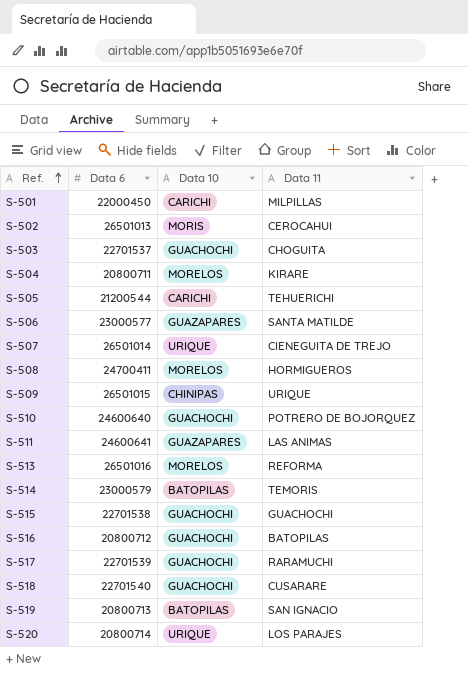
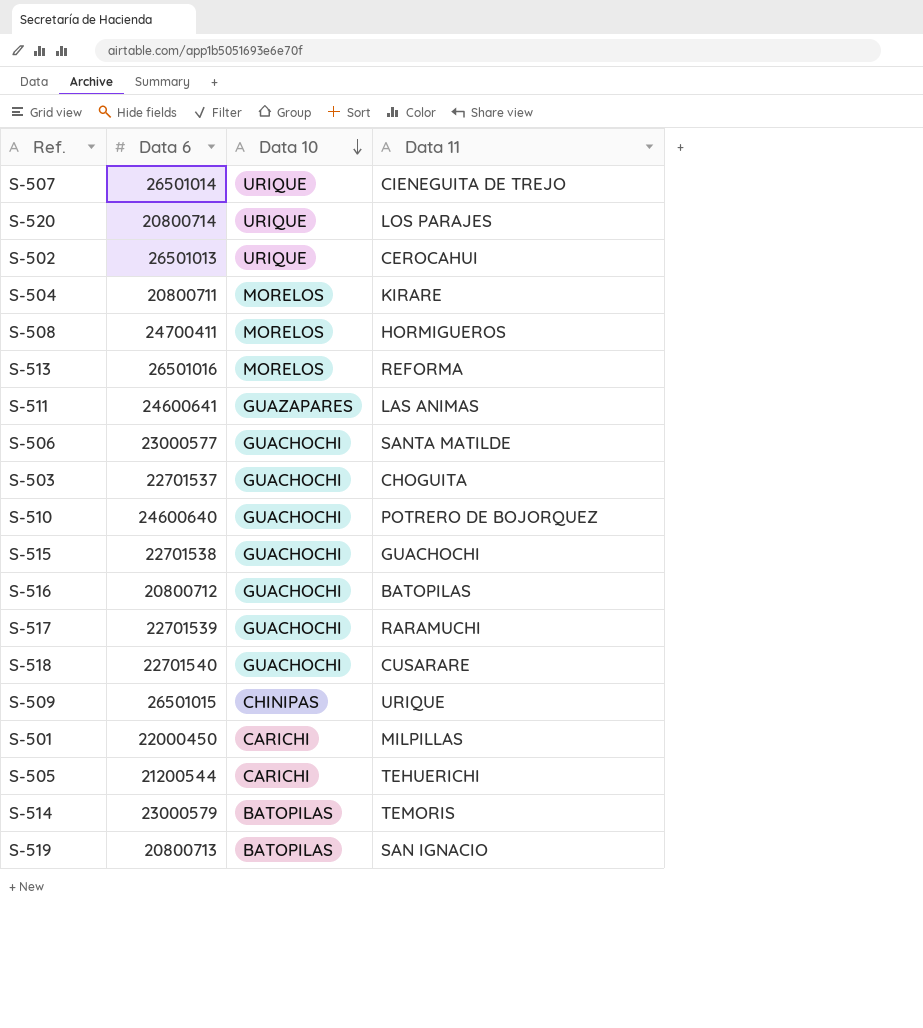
row order: Ref. ascending -> Data 10 descending
S-502 | Data 10: MORIS -> URIQUE
S-506 | Data 10: GUAZAPARES -> GUACHOCHI

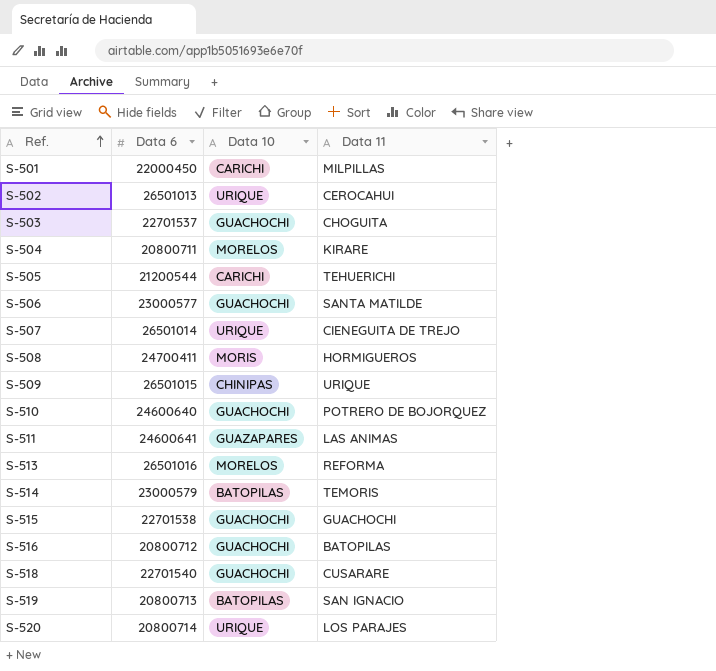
row order: Data 10 descending -> Ref. ascending
row S-517: 22701539 | GUACHOCHI | RARAMUCHI -> none
S-508 | Data 10: MORELOS -> MORIS

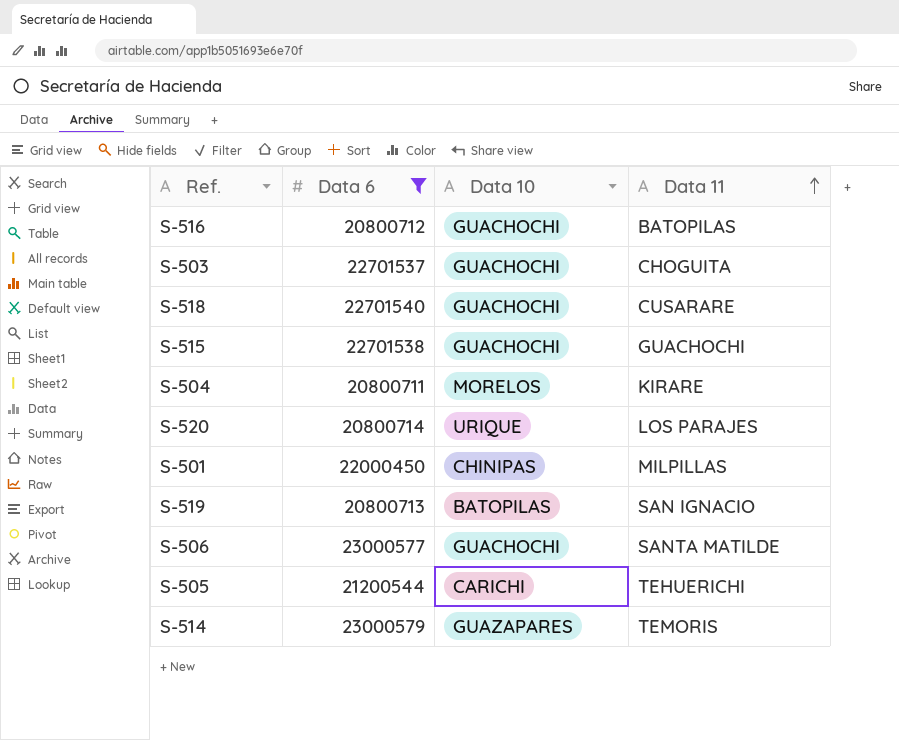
filter: none -> Data 6 <= 23000579
row order: Ref. ascending -> Data 11 ascending
S-501 | Data 10: CARICHI -> CHINIPAS
S-514 | Data 10: BATOPILAS -> GUAZAPARES

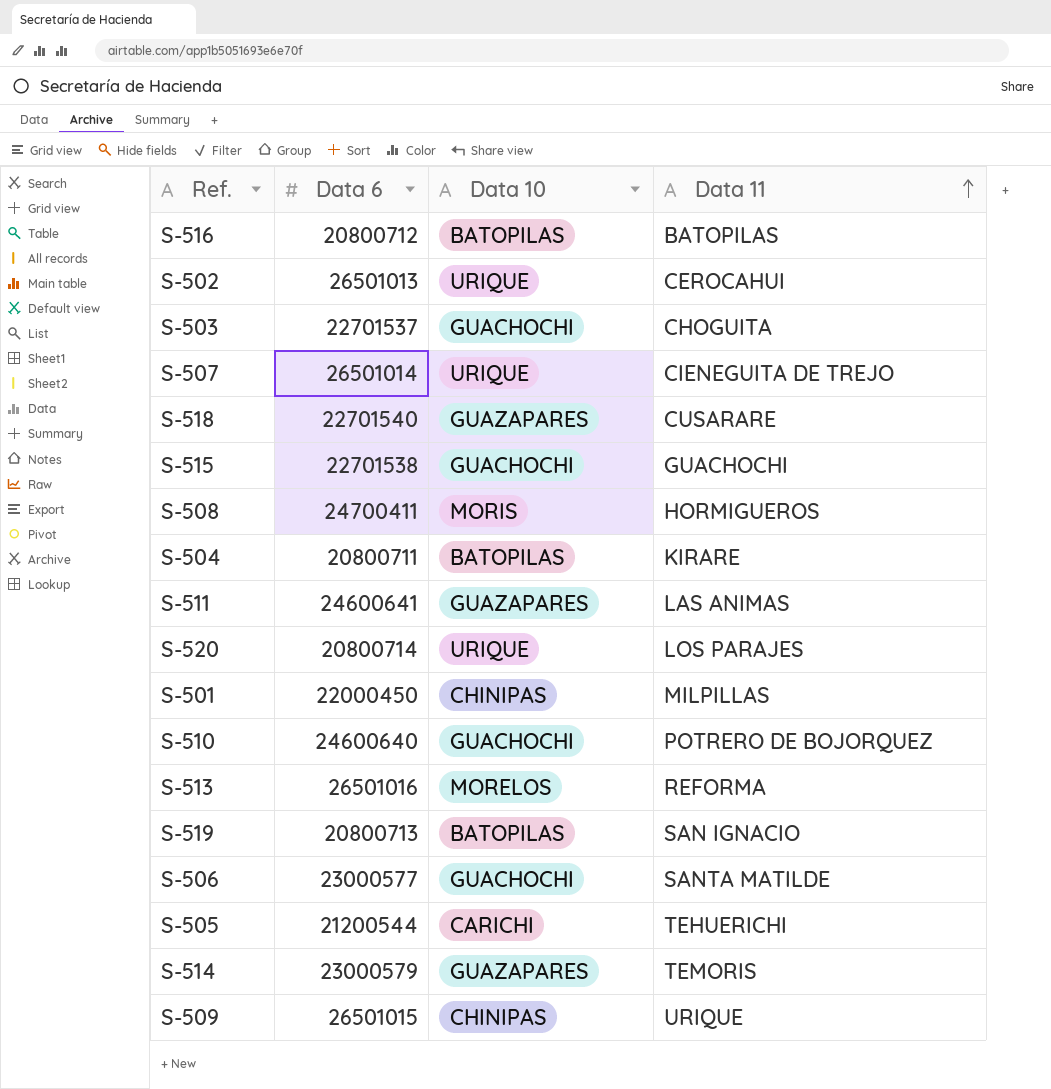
filter: Data 6 <= 23000579 -> none
S-516 | Data 10: GUACHOCHI -> BATOPILAS
S-518 | Data 10: GUACHOCHI -> GUAZAPARES
S-504 | Data 10: MORELOS -> BATOPILAS

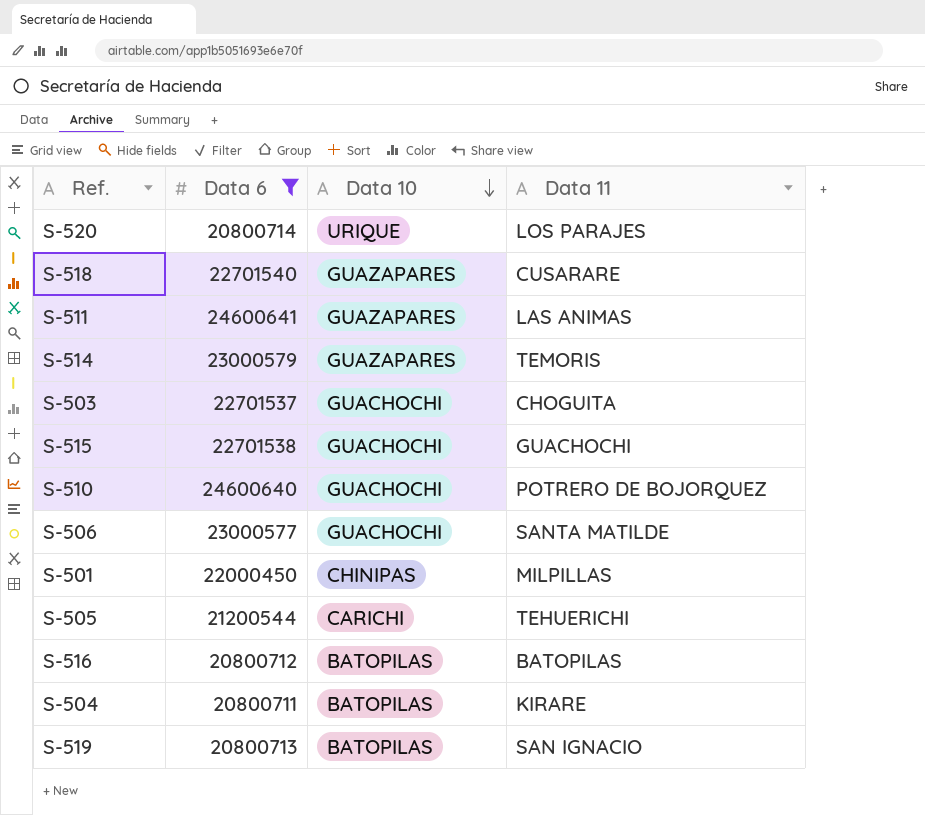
filter: none -> Data 6 <= 24600641
row order: Data 11 ascending -> Data 10 descending

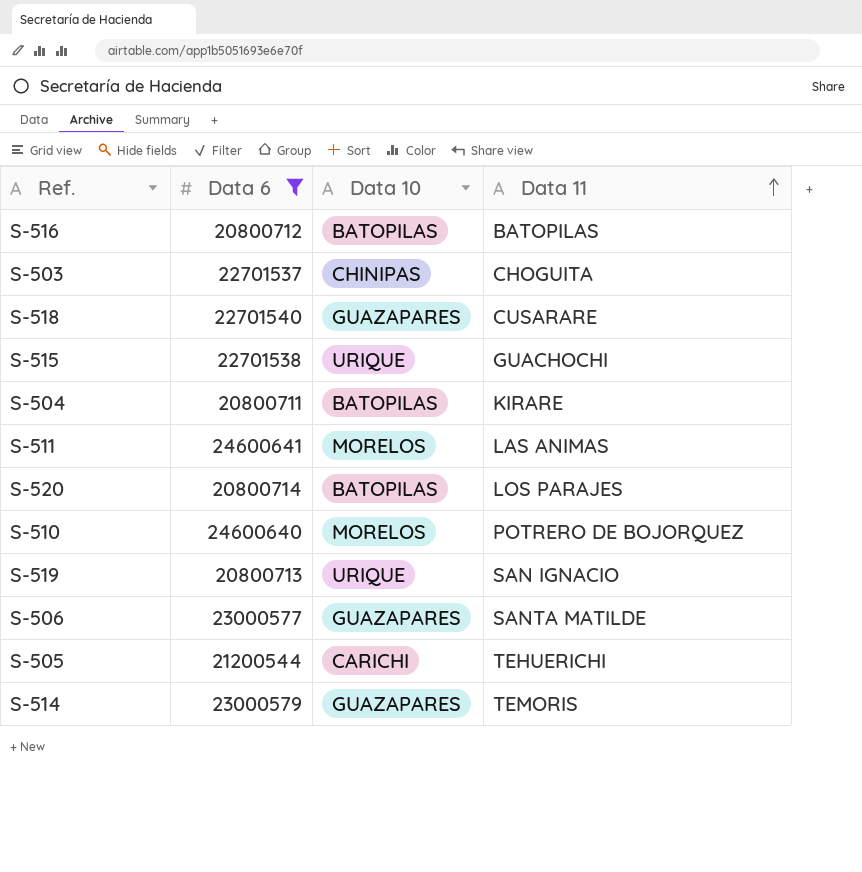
row order: Data 10 descending -> Data 11 ascending
row S-501: 22000450 | CHINIPAS | MILPILLAS -> none
S-503 | Data 10: GUACHOCHI -> CHINIPAS
S-515 | Data 10: GUACHOCHI -> URIQUE
S-511 | Data 10: GUAZAPARES -> MORELOS
S-520 | Data 10: URIQUE -> BATOPILAS
S-510 | Data 10: GUACHOCHI -> MORELOS
S-519 | Data 10: BATOPILAS -> URIQUE
S-506 | Data 10: GUACHOCHI -> GUAZAPARES

